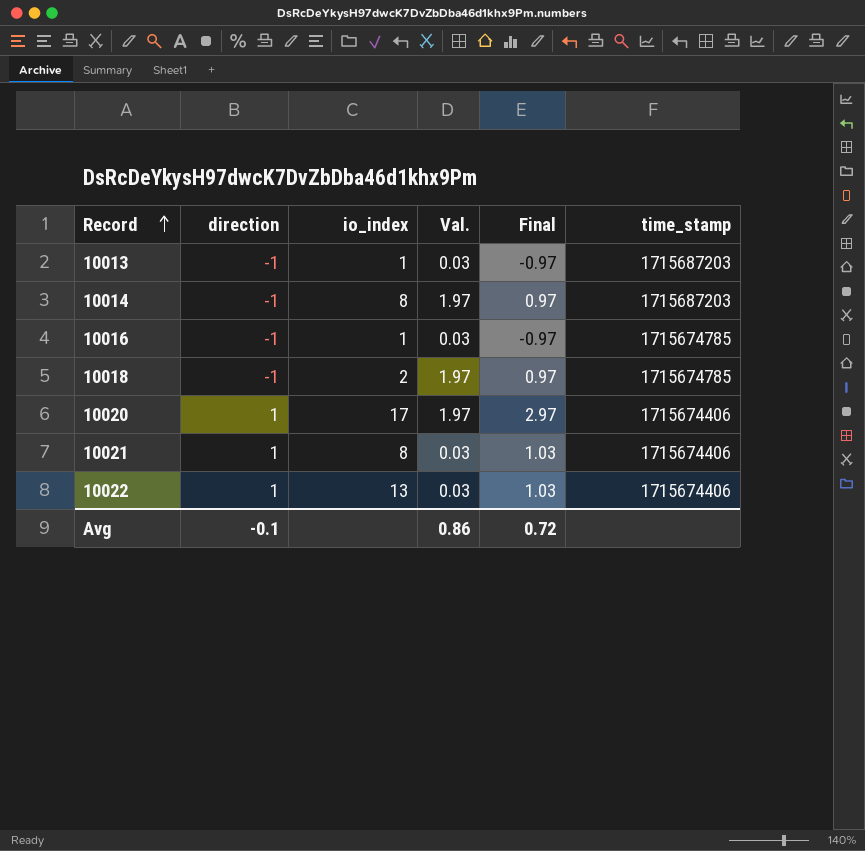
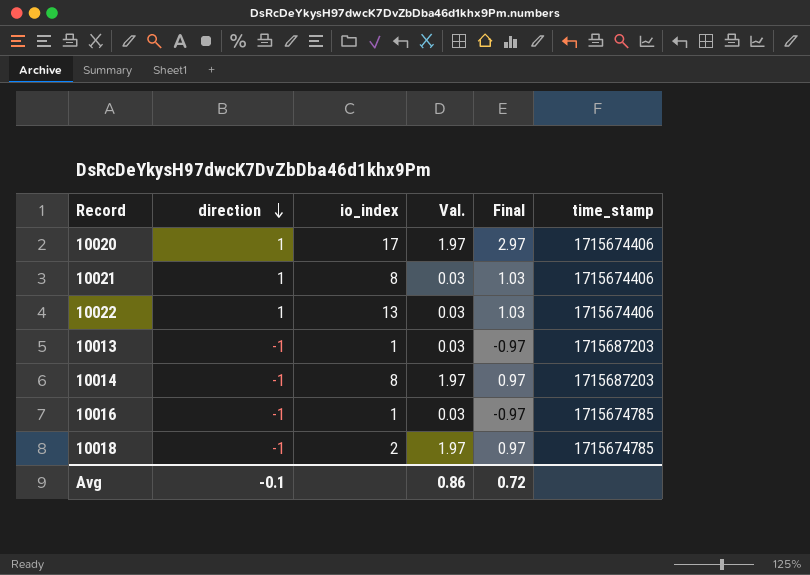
row order: Record ascending -> direction descending

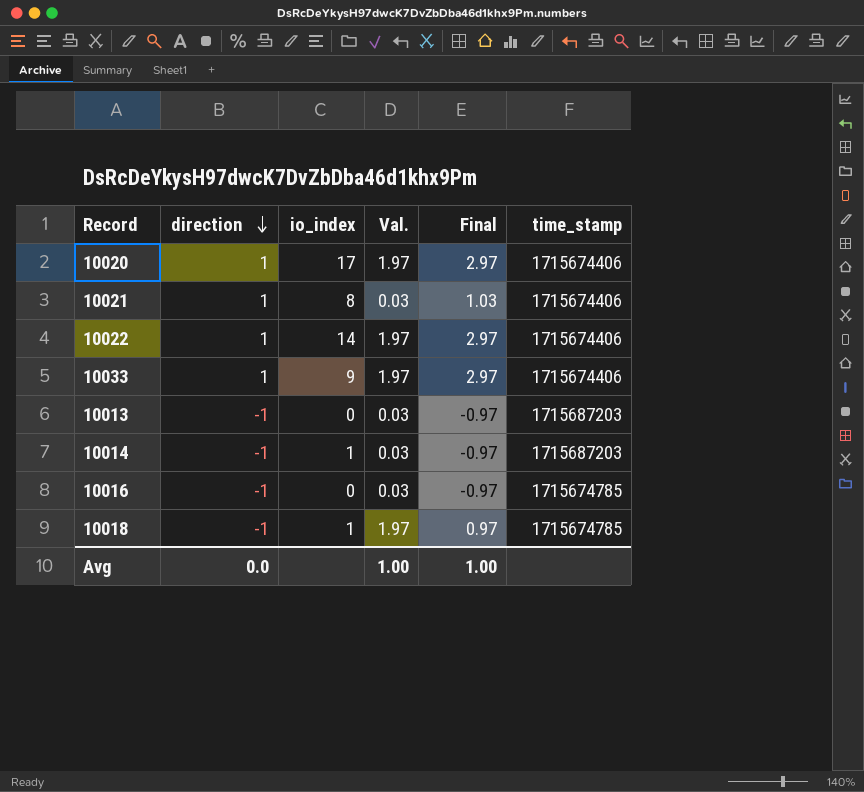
10022 | io_index: 13 -> 14
10022 | Val.: 0.03 -> 1.97
10022 | Final: 1.03 -> 2.97
row 10033: none -> 1 | 9 | 1.97 | 2.97 | 1715674406
10013 | io_index: 1 -> 0
10014 | io_index: 8 -> 1
10014 | Val.: 1.97 -> 0.03
10014 | Final: 0.97 -> -0.97
10016 | io_index: 1 -> 0
10018 | io_index: 2 -> 1
Avg | direction: -0.1 -> 0.0
Avg | Val.: 0.86 -> 1.00
Avg | Final: 0.72 -> 1.00

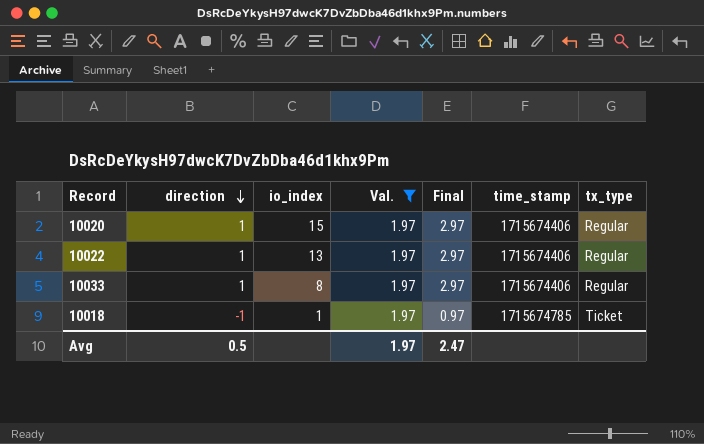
filter: none -> Val. = 1.97
column tx_type | position: none -> 7
10020 | io_index: 17 -> 15
10022 | io_index: 14 -> 13
10033 | io_index: 9 -> 8
Avg | direction: 0.0 -> 0.5
Avg | Val.: 1.00 -> 1.97
Avg | Final: 1.00 -> 2.47

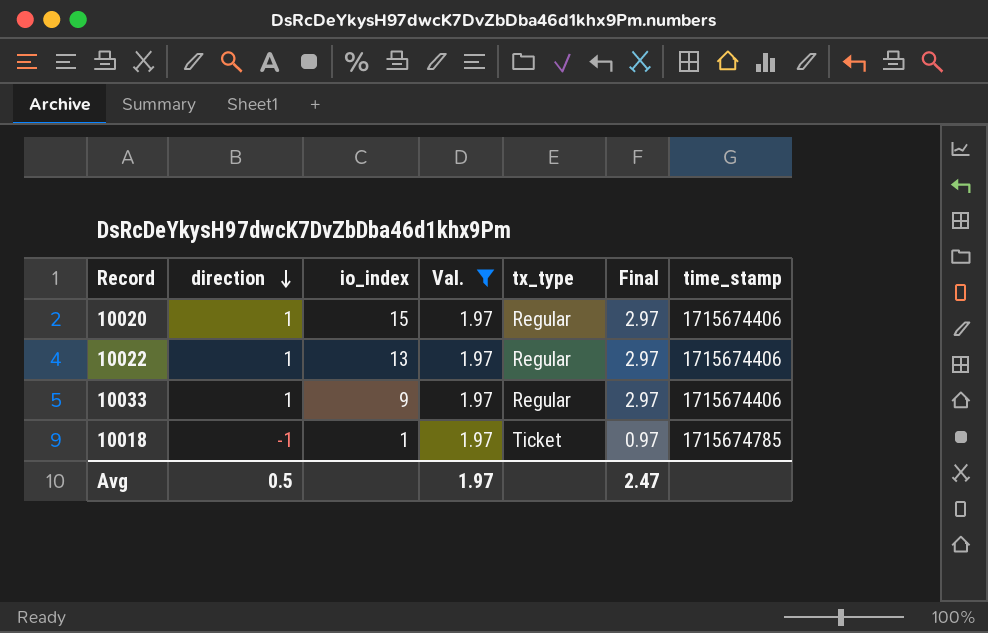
column tx_type | position: 7 -> 5
10033 | io_index: 8 -> 9

